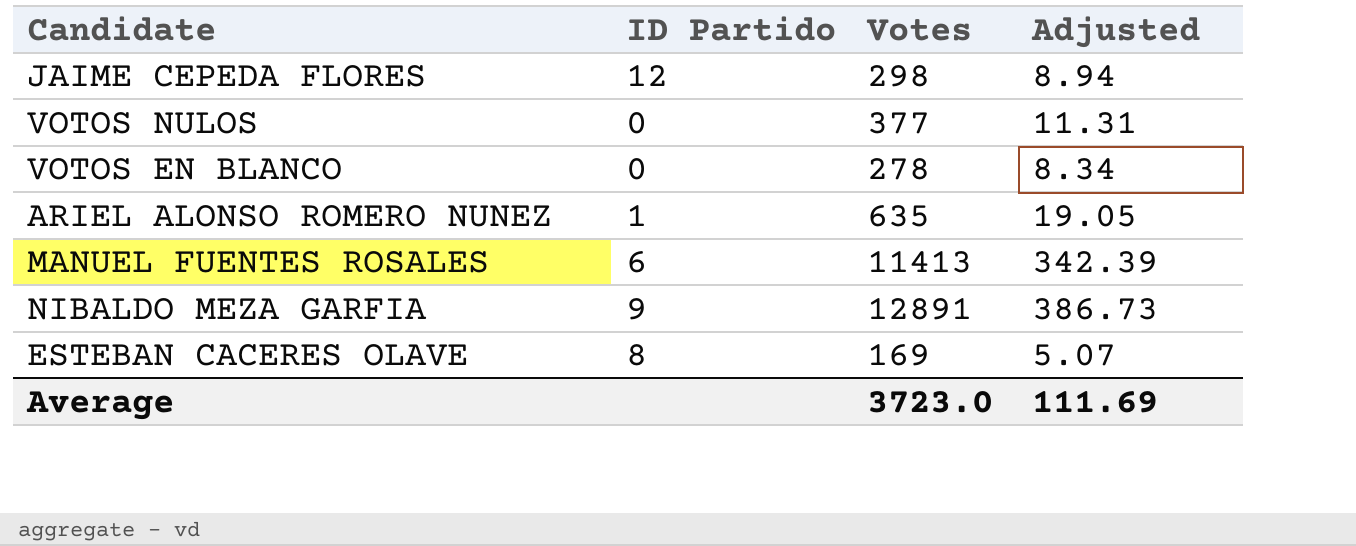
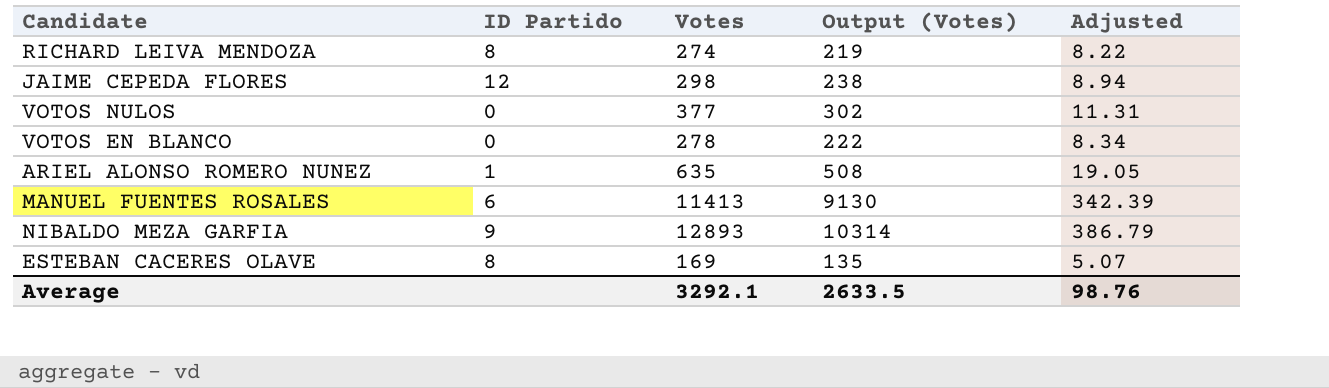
column Output (Votes) | formula: none -> [Votes] * 0.8
row RICHARD LEIVA MENDOZA: none -> 8 | 274 | 219 | 8.22
NIBALDO MEZA GARFIA | Votes: 12891 -> 12893
NIBALDO MEZA GARFIA | Adjusted: 386.73 -> 386.79
Average | Votes: 3723.0 -> 3292.1
Average | Adjusted: 111.69 -> 98.76

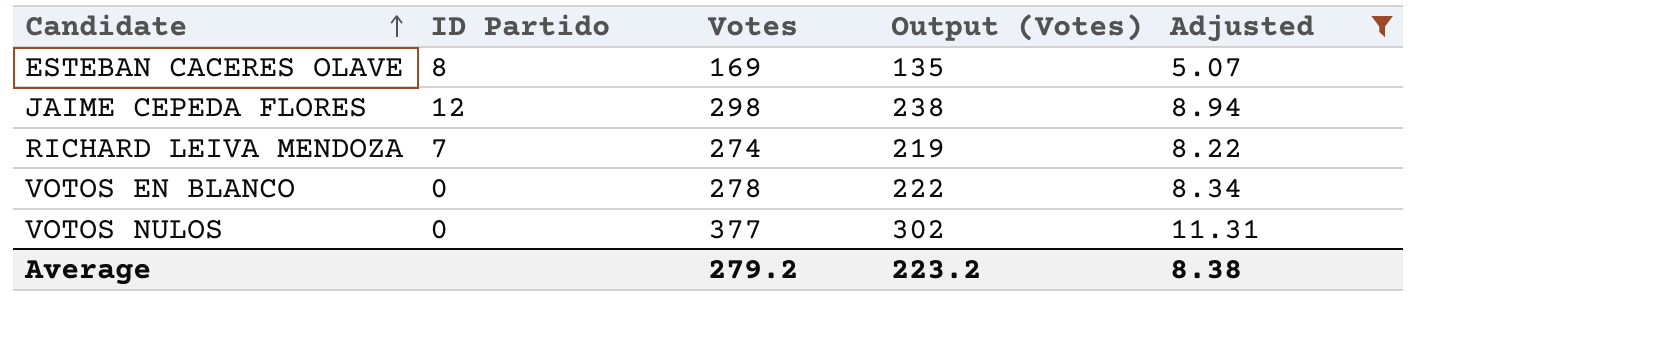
filter: none -> Adjusted <= 11.31
row order: none -> Candidate ascending
RICHARD LEIVA MENDOZA | ID Partido: 8 -> 7
Average | Votes: 3292.1 -> 279.2
Average | Output (Votes): 2633.5 -> 223.2
Average | Adjusted: 98.76 -> 8.38

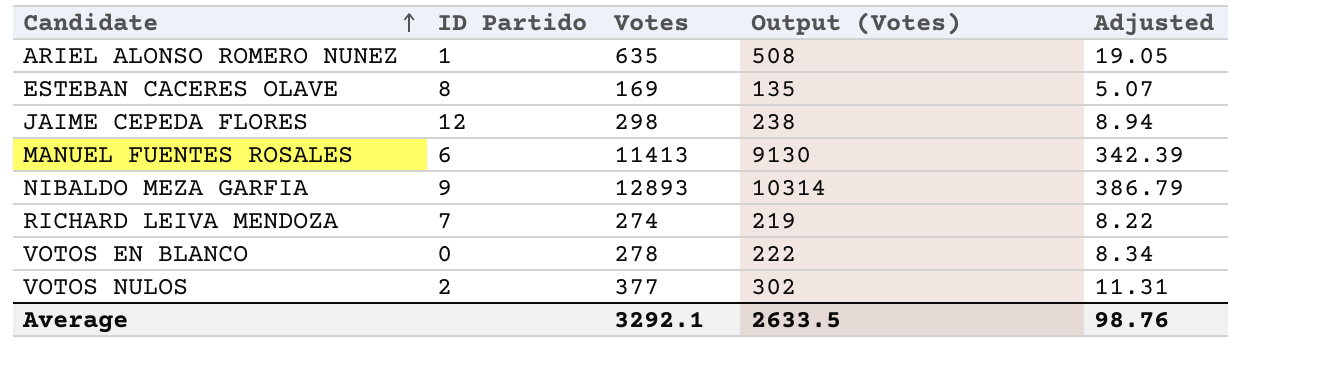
filter: Adjusted <= 11.31 -> none
VOTOS NULOS | ID Partido: 0 -> 2
Average | Votes: 279.2 -> 3292.1
Average | Output (Votes): 223.2 -> 2633.5
Average | Adjusted: 8.38 -> 98.76

